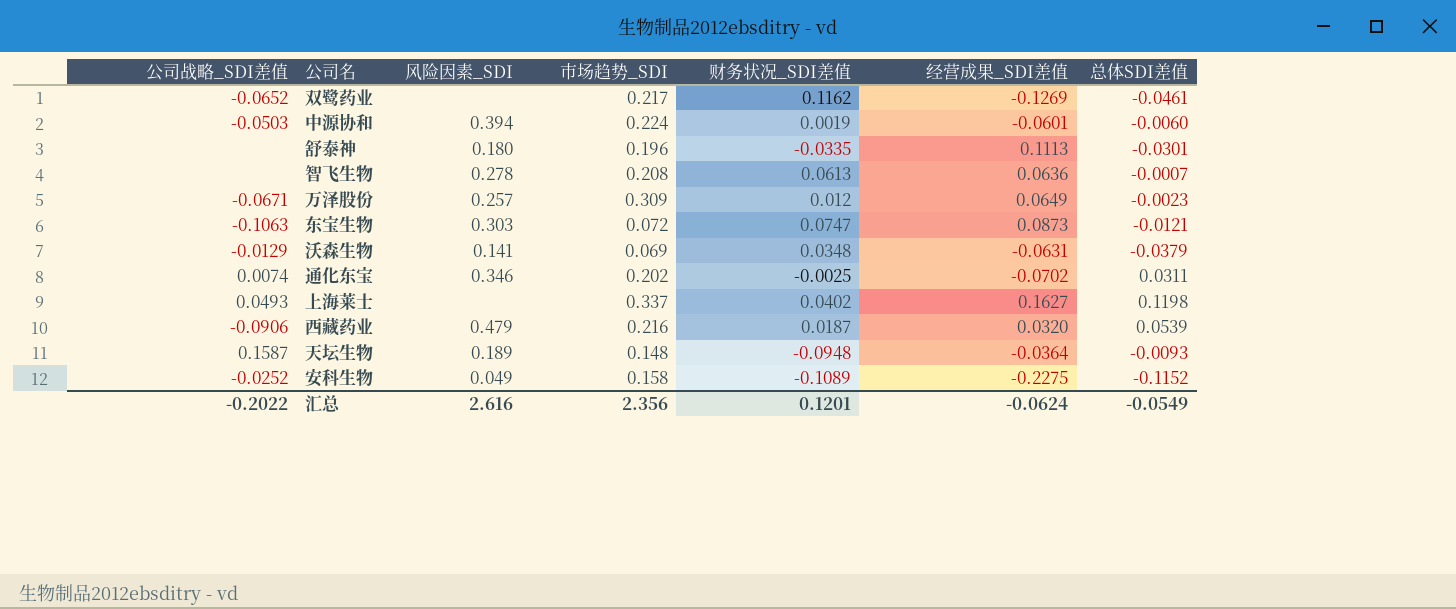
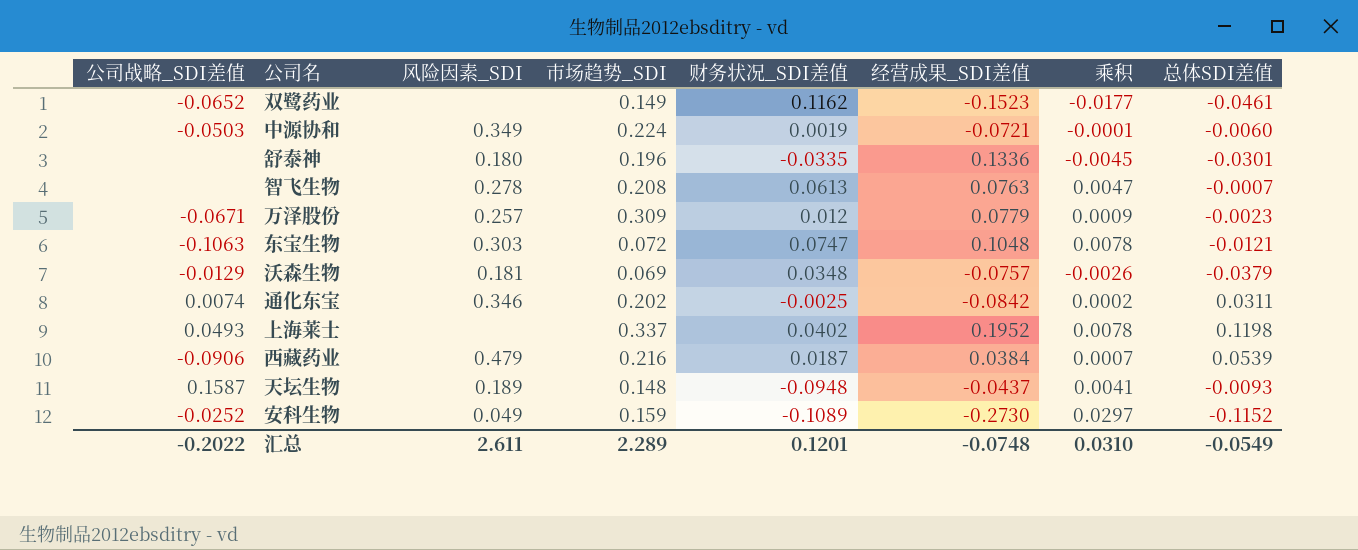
column 乘积 | formula: none -> [财务状况_SDI差值] * [经营成果_SDI差值]
双鹭药业 | 市场趋势_SDI: 0.217 -> 0.149
双鹭药业 | 经营成果_SDI差值: -0.1269 -> -0.1523
中源协和 | 风险因素_SDI: 0.394 -> 0.349
中源协和 | 经营成果_SDI差值: -0.0601 -> -0.0721
舒泰神 | 经营成果_SDI差值: 0.1113 -> 0.1336
智飞生物 | 经营成果_SDI差值: 0.0636 -> 0.0763
万泽股份 | 经营成果_SDI差值: 0.0649 -> 0.0779
东宝生物 | 经营成果_SDI差值: 0.0873 -> 0.1048
沃森生物 | 风险因素_SDI: 0.141 -> 0.181
沃森生物 | 经营成果_SDI差值: -0.0631 -> -0.0757
通化东宝 | 经营成果_SDI差值: -0.0702 -> -0.0842
上海莱士 | 经营成果_SDI差值: 0.1627 -> 0.1952
西藏药业 | 经营成果_SDI差值: 0.0320 -> 0.0384
天坛生物 | 经营成果_SDI差值: -0.0364 -> -0.0437
安科生物 | 市场趋势_SDI: 0.158 -> 0.159
安科生物 | 经营成果_SDI差值: -0.2275 -> -0.2730
汇总 | 风险因素_SDI: 2.616 -> 2.611
汇总 | 市场趋势_SDI: 2.356 -> 2.289
汇总 | 经营成果_SDI差值: -0.0624 -> -0.0748

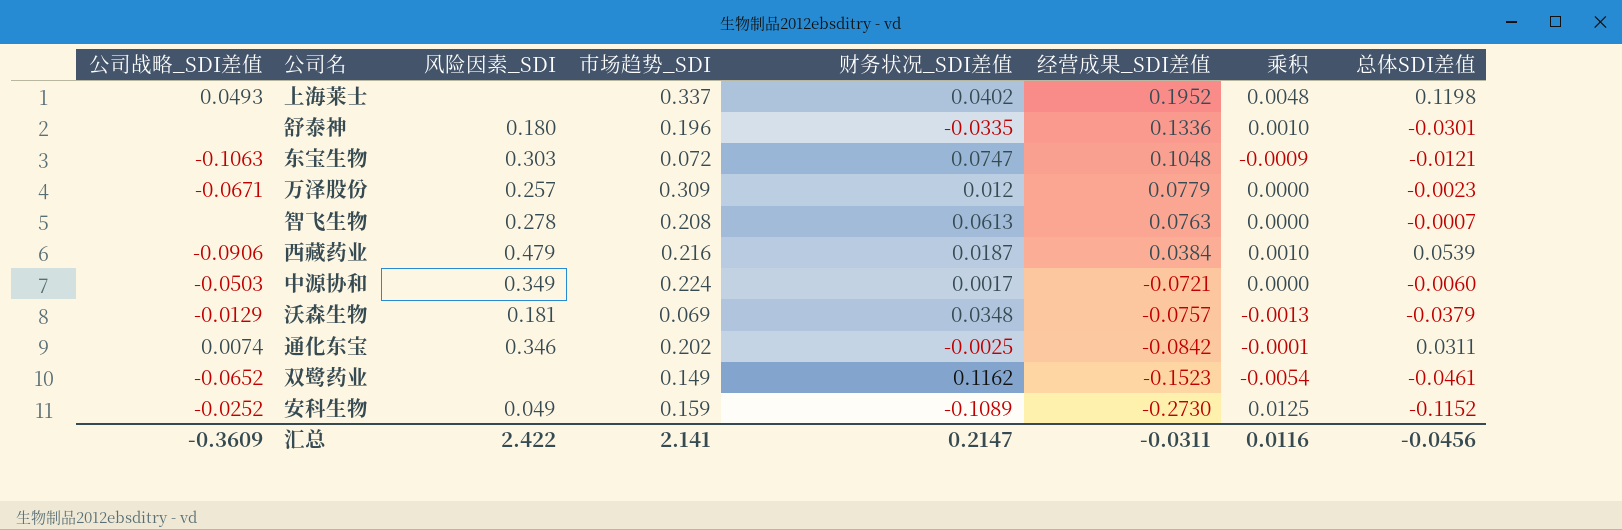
row order: none -> 经营成果_SDI差值 descending
column 乘积 | formula: [财务状况_SDI差值] * [经营成果_SDI差值] -> [财务状况_SDI差值] * [总体SDI差值]
row 天坛生物: 0.1587 | 0.189 | 0.148 | -0.0948 | -0.0437 | 0.0041 | -0.0093 -> none
中源协和 | 财务状况_SDI差值: 0.0019 -> 0.0017
汇总 | 公司战略_SDI差值: -0.2022 -> -0.3609
汇总 | 风险因素_SDI: 2.611 -> 2.422
汇总 | 市场趋势_SDI: 2.289 -> 2.141
汇总 | 财务状况_SDI差值: 0.1201 -> 0.2147
汇总 | 经营成果_SDI差值: -0.0748 -> -0.0311
汇总 | 乘积: 0.0310 -> 0.0116
汇总 | 总体SDI差值: -0.0549 -> -0.0456

